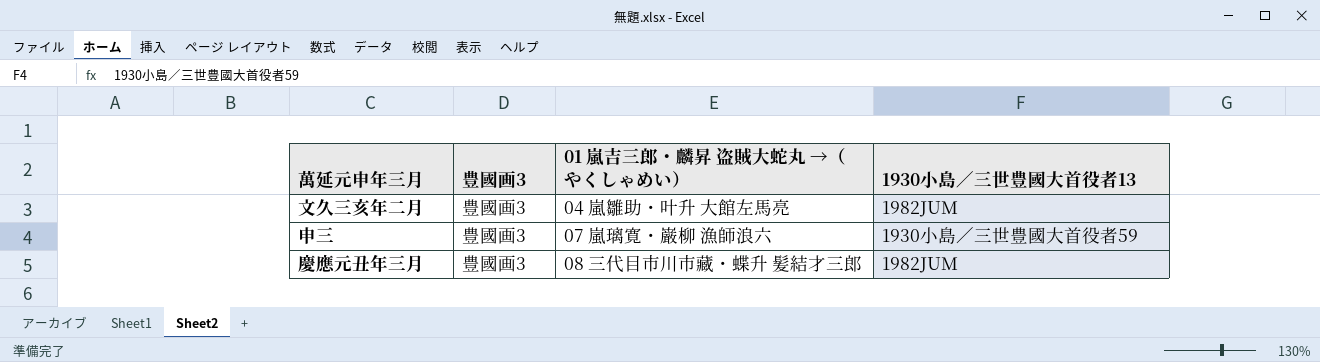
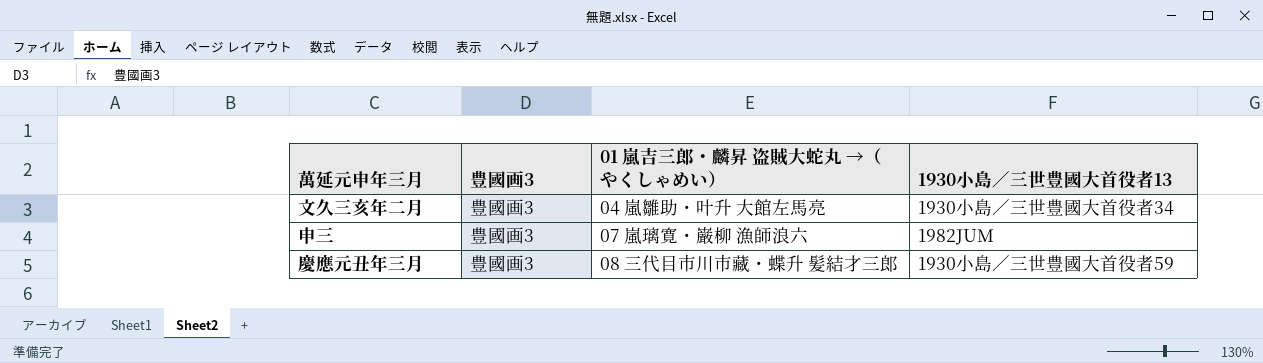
文久三亥年二月 | 1930小島／三世豊國大首役者13: 1982JUM -> 1930小島／三世豊國大首役者34
申三 | 1930小島／三世豊國大首役者13: 1930小島／三世豊國大首役者59 -> 1982JUM
慶應元丑年三月 | 1930小島／三世豊國大首役者13: 1982JUM -> 1930小島／三世豊國大首役者59

